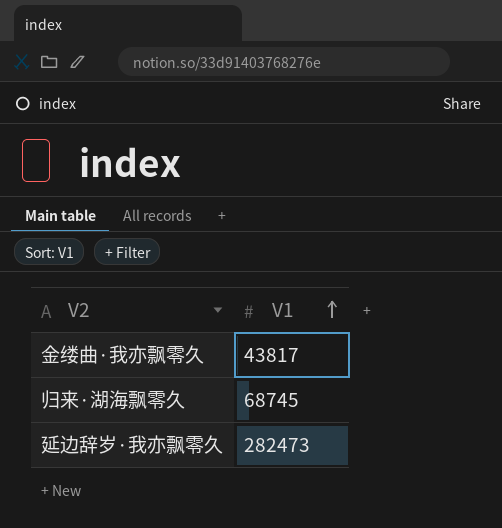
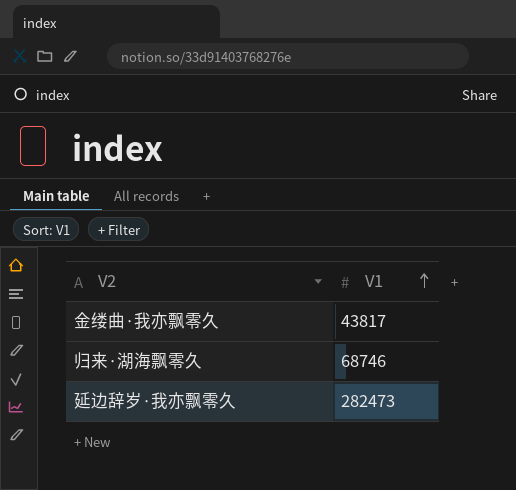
归来·湖海飘零久 | V1: 68745 -> 68746

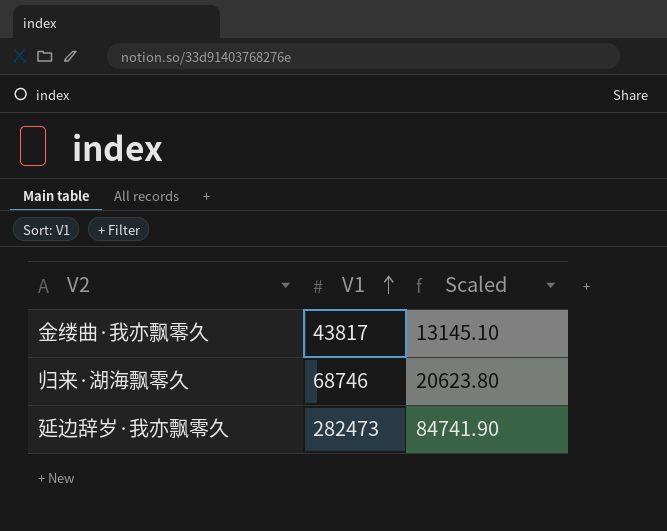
column Scaled | formula: none -> [V1] * 0.3

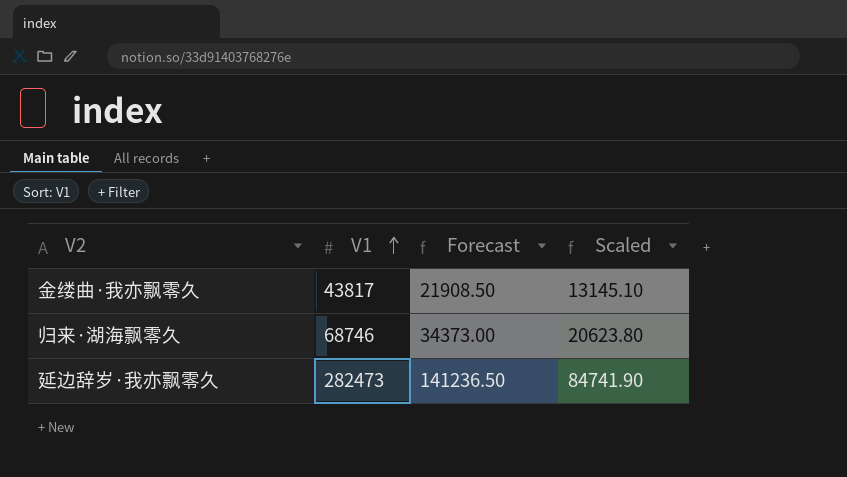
column Forecast | formula: none -> [V1] * 0.5

